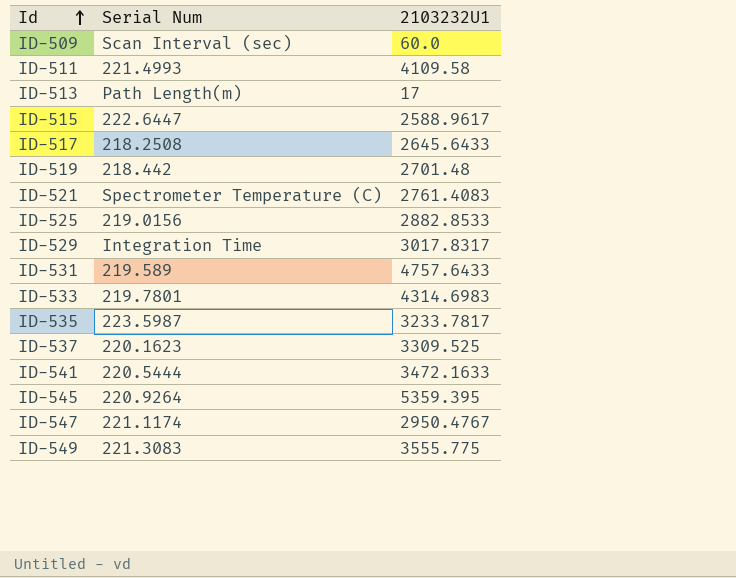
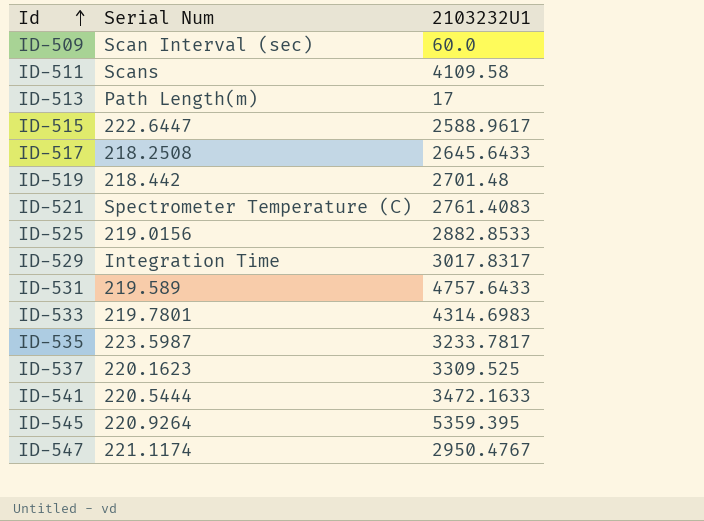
row ID-549: 221.3083 | 3555.775 -> none
ID-511 | Serial Num: 221.4993 -> Scans

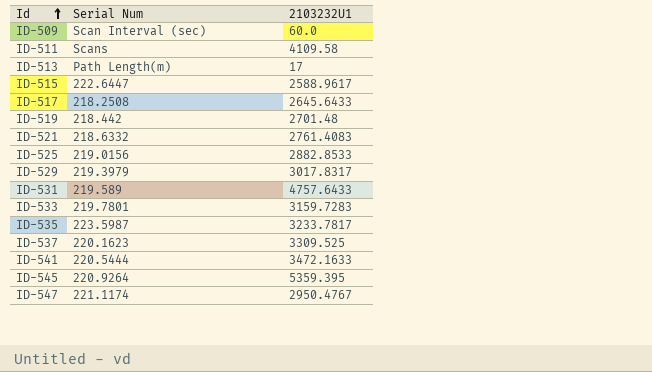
ID-521 | Serial Num: Spectrometer Temperature (C) -> 218.6332
ID-529 | Serial Num: Integration Time -> 219.3979
ID-533 | 2103232U1: 4314.6983 -> 3159.7283

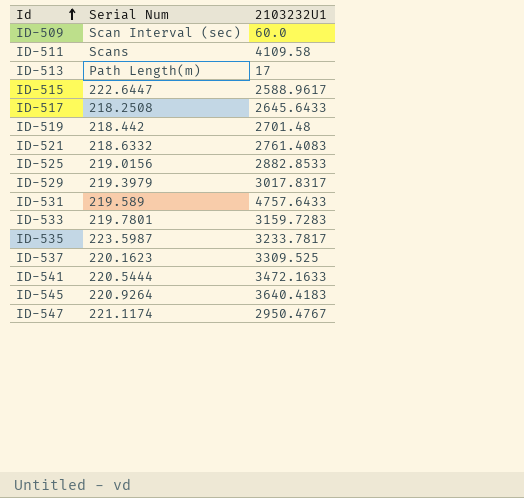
ID-545 | 2103232U1: 5359.395 -> 3640.4183

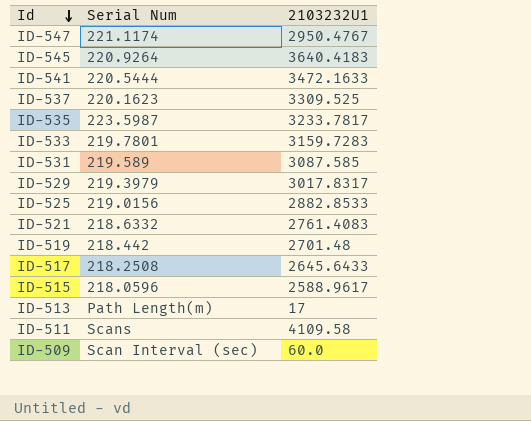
row order: Id ascending -> Id descending
ID-531 | 2103232U1: 4757.6433 -> 3087.585
ID-515 | Serial Num: 222.6447 -> 218.0596

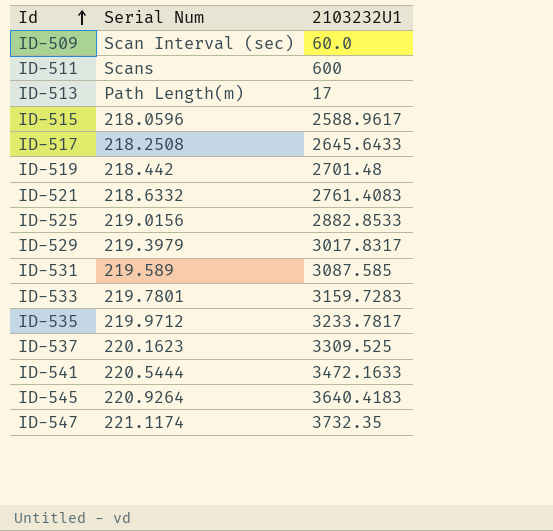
row order: Id descending -> Id ascending
ID-511 | 2103232U1: 4109.58 -> 600
ID-535 | Serial Num: 223.5987 -> 219.9712
ID-547 | 2103232U1: 2950.4767 -> 3732.35

